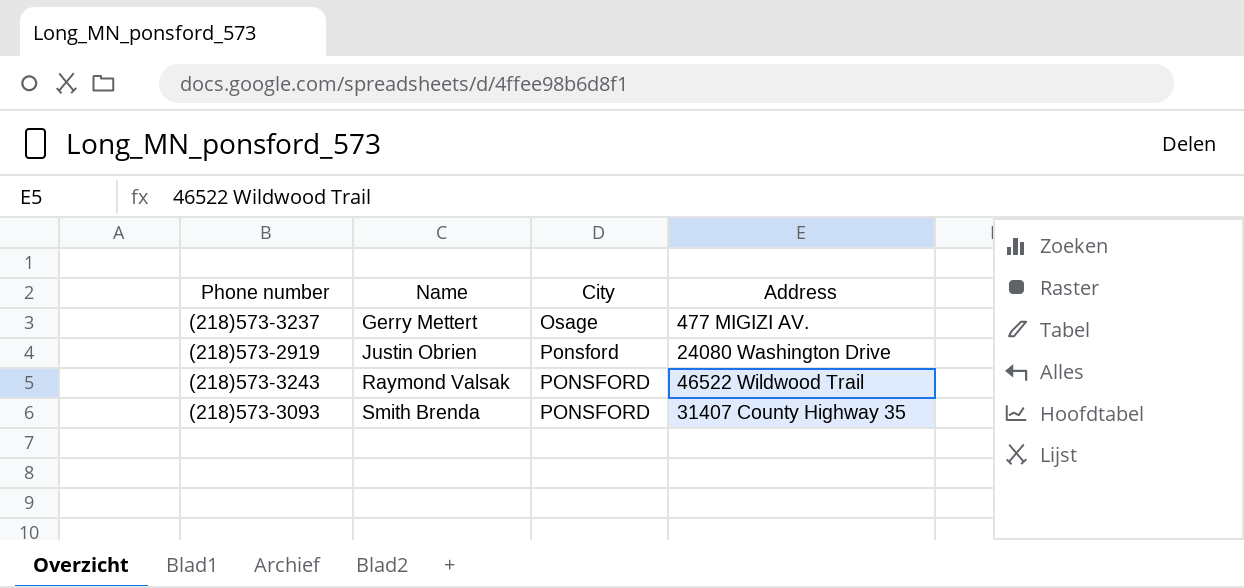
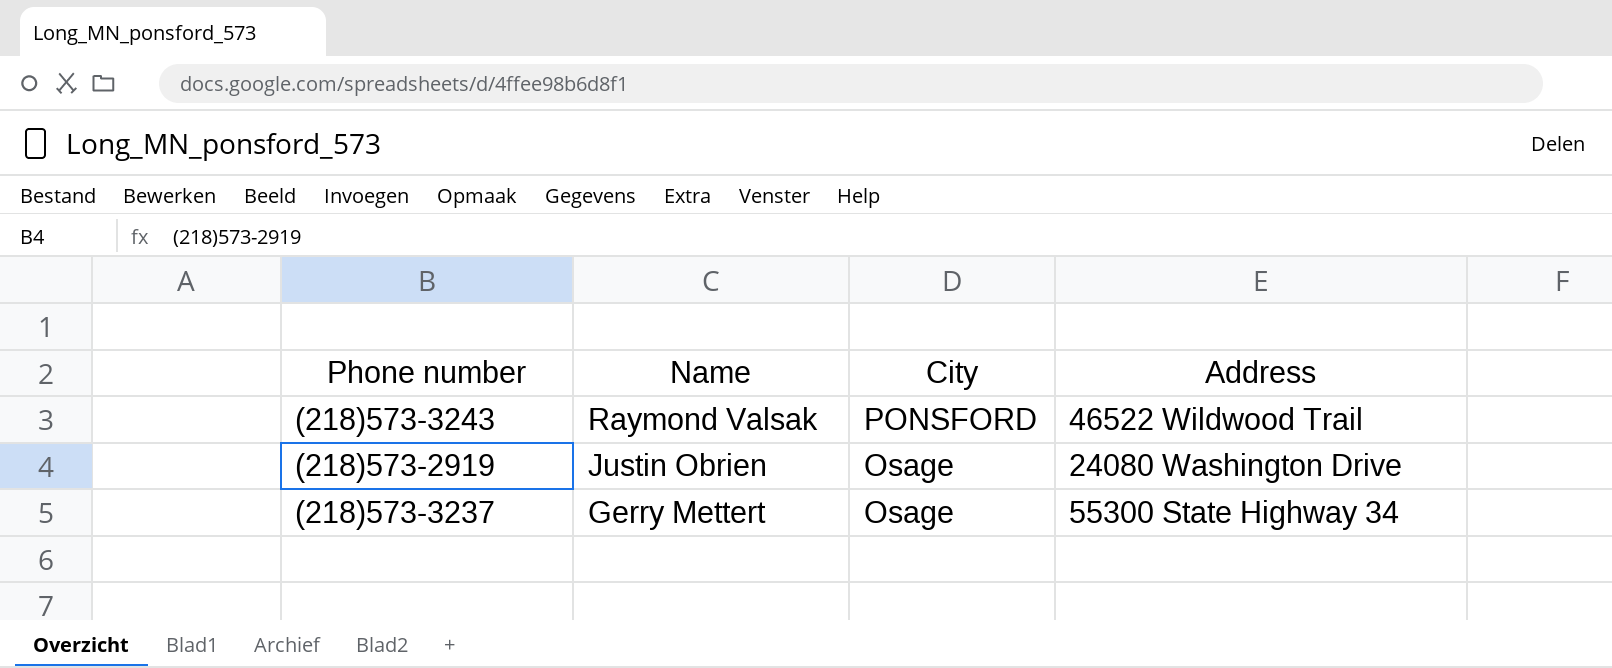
row order: Name ascending -> Name descending
row (218)573-3093: Smith Brenda | PONSFORD | 31407 County Highway 35 -> none
(218)573-2919 | City: Ponsford -> Osage
(218)573-3237 | Address: 477 MIGIZI AV. -> 55300 State Highway 34

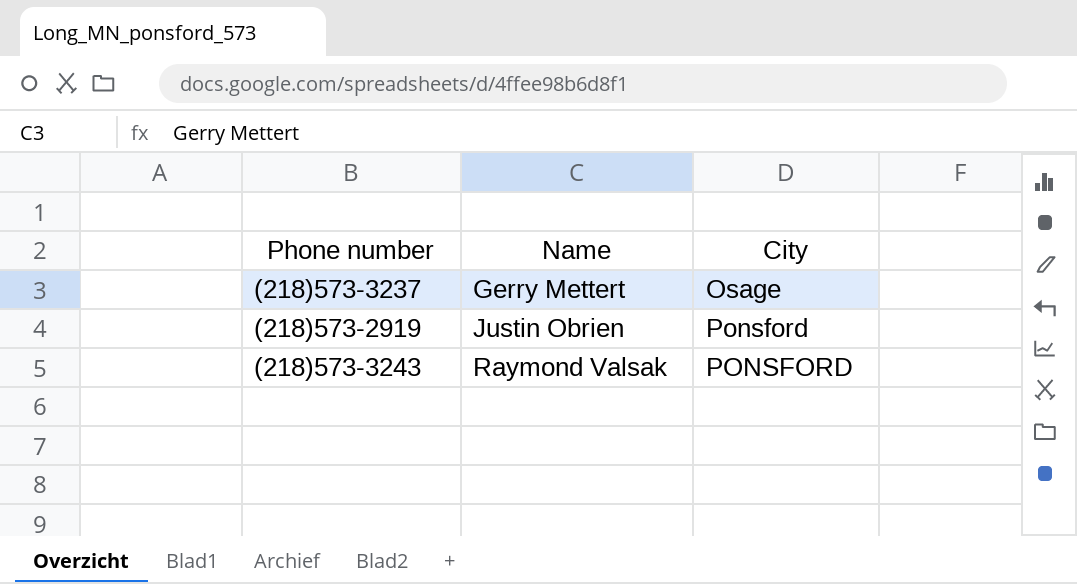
row order: Name descending -> Name ascending
column Address | position: 4 -> none
(218)573-2919 | City: Osage -> Ponsford

